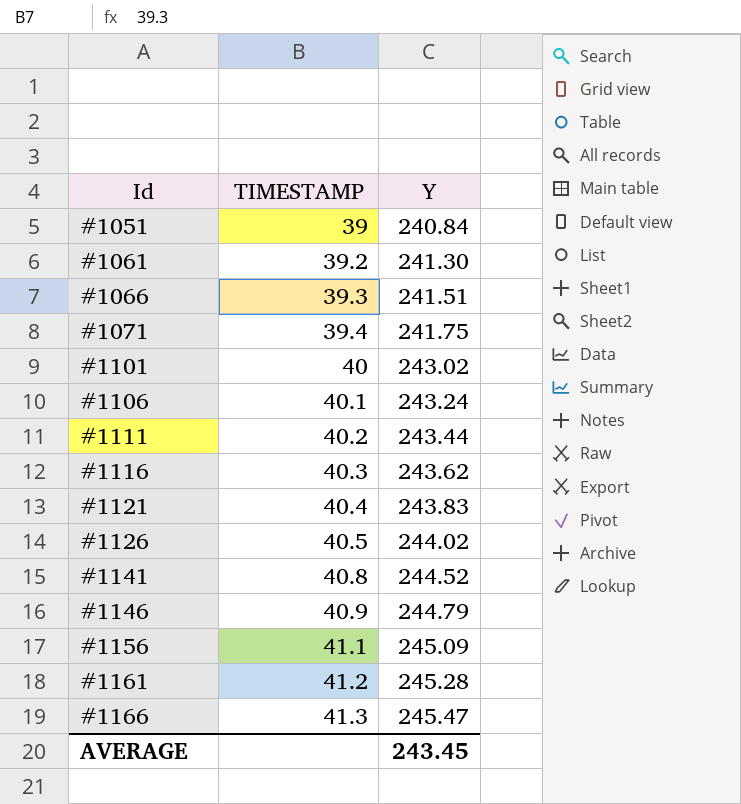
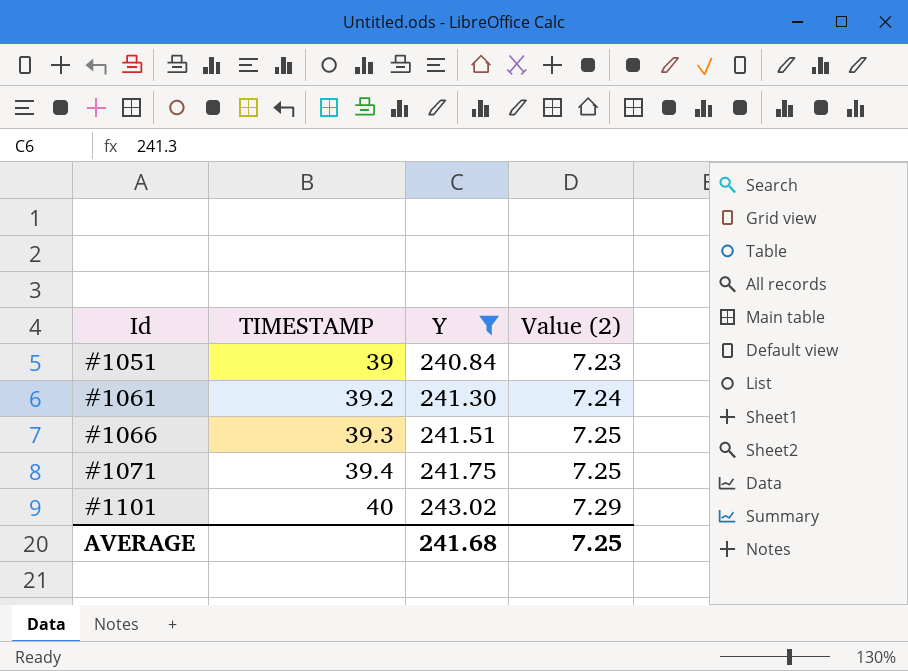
filter: none -> Y <= 243.02
column Value (2) | formula: none -> [Y] * 0.03
AVERAGE | Y: 243.45 -> 241.68

